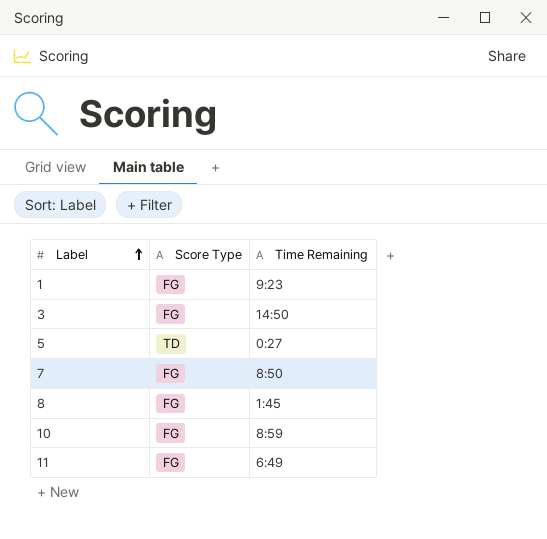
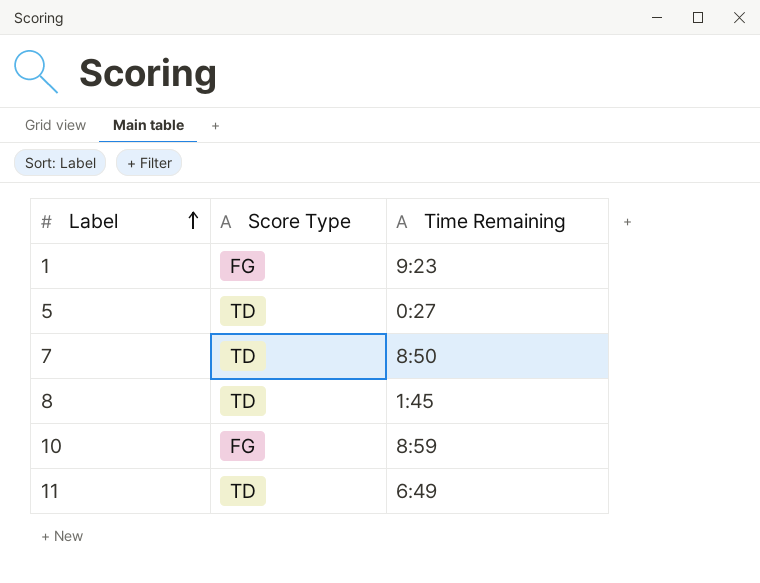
row 3: FG | 14:50 -> none
7 | Score Type: FG -> TD
8 | Score Type: FG -> TD
11 | Score Type: FG -> TD

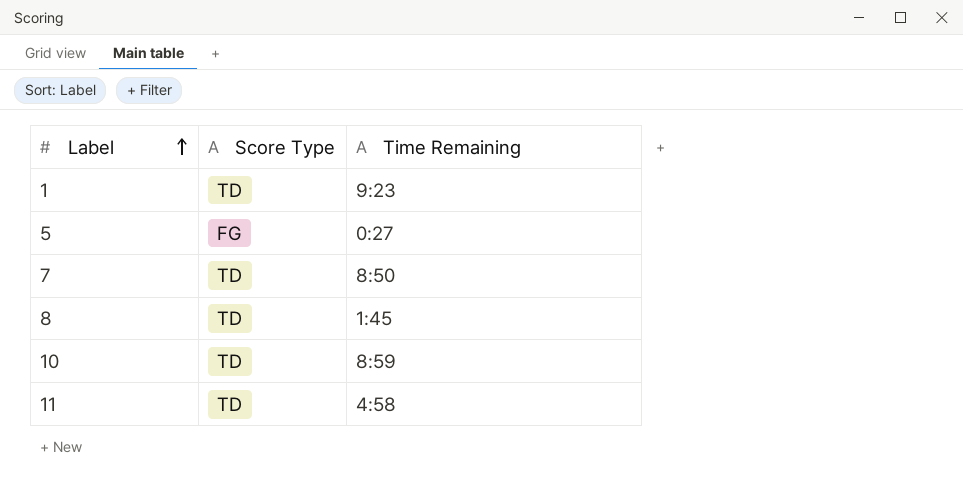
1 | Score Type: FG -> TD
5 | Score Type: TD -> FG
10 | Score Type: FG -> TD
11 | Time Remaining: 6:49 -> 4:58

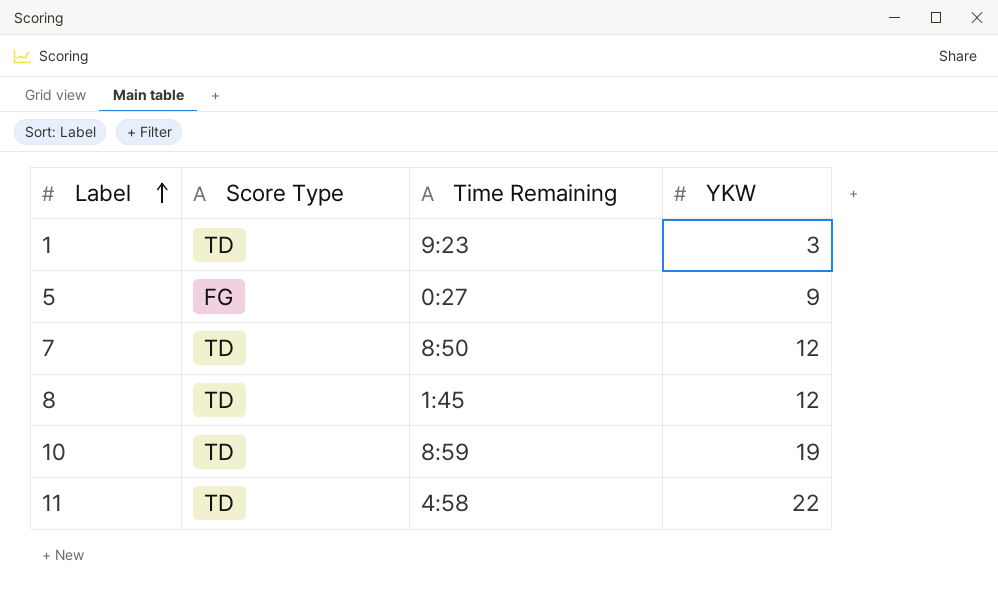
column YKW | position: none -> 4

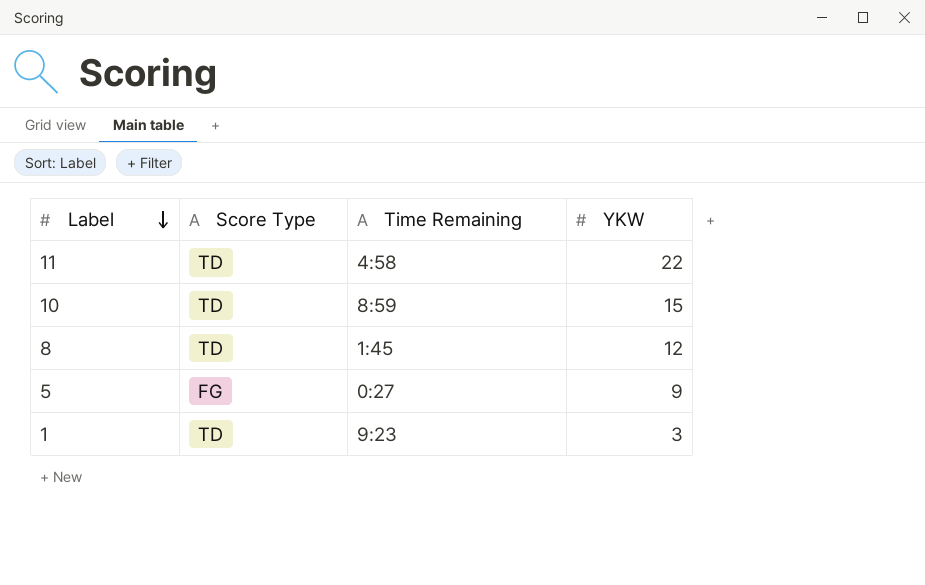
row order: Label ascending -> Label descending
row 7: TD | 8:50 | 12 -> none
10 | YKW: 19 -> 15

